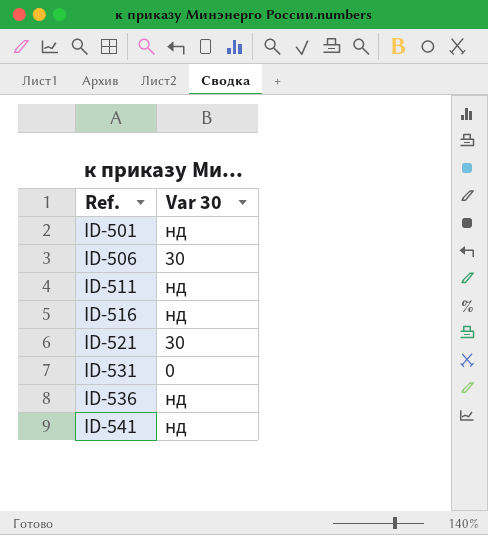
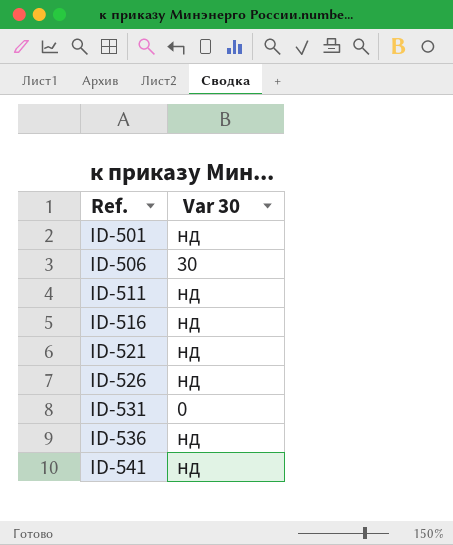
ID-521 | Var 30: 30 -> нд
row ID-526: none -> нд

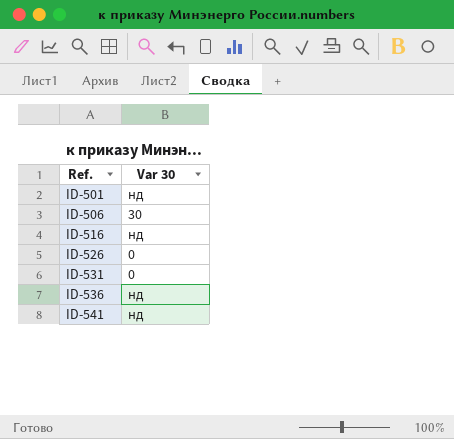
row ID-511: нд -> none
row ID-521: нд -> none
ID-526 | Var 30: нд -> 0

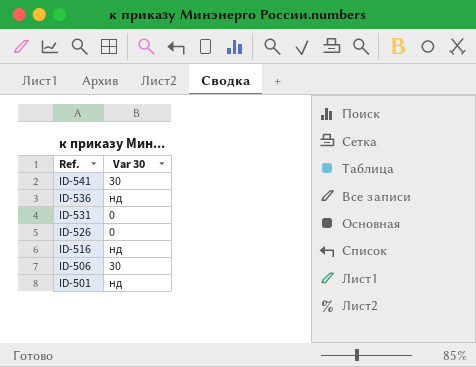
row order: Ref. ascending -> Ref. descending
ID-541 | Var 30: нд -> 30

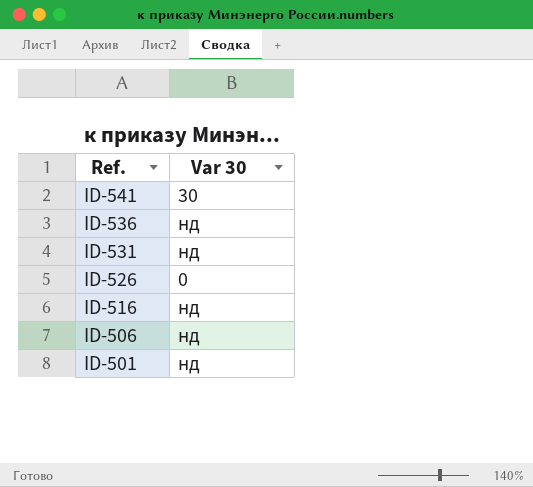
ID-531 | Var 30: 0 -> нд
ID-506 | Var 30: 30 -> нд

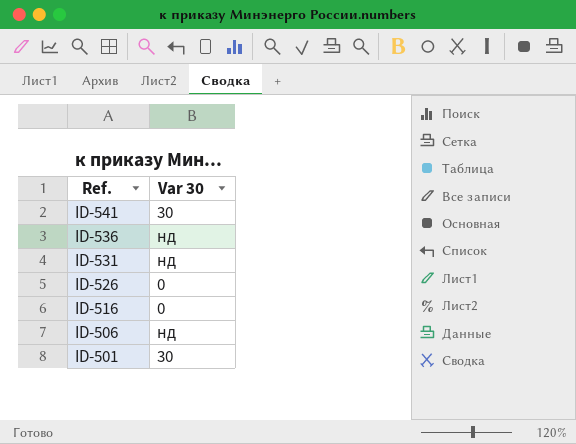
ID-516 | Var 30: нд -> 0
ID-501 | Var 30: нд -> 30

